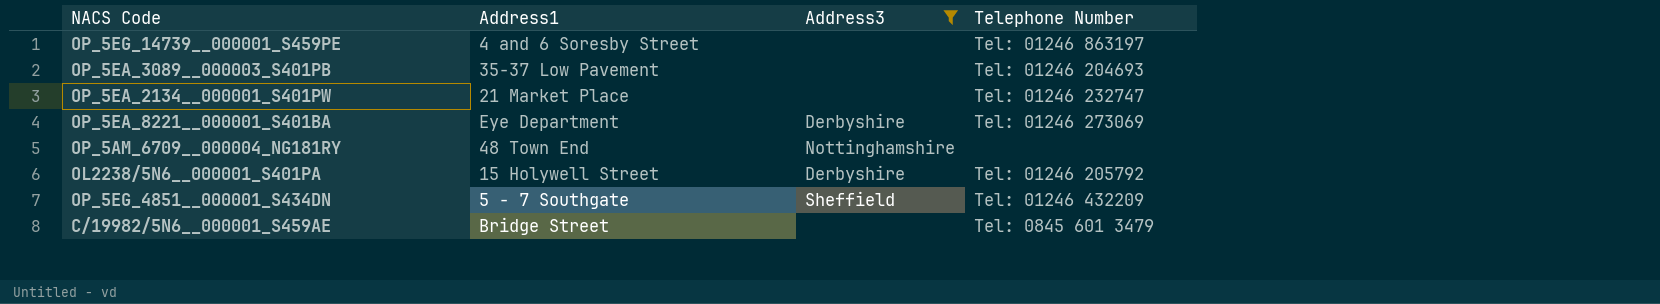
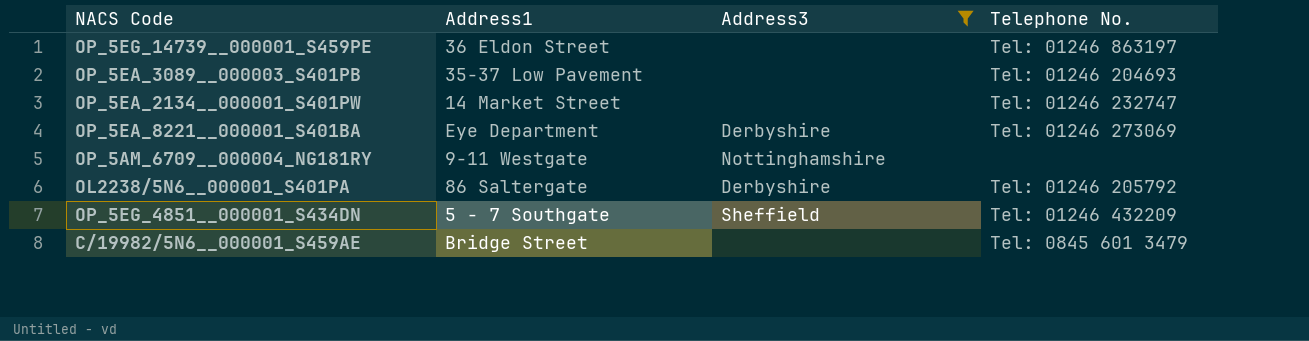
column name: Telephone Number -> Telephone No.
OP_5EG_14739__000001_S459PE | Address1: 4 and 6 Soresby Street -> 36 Eldon Street
OP_5EA_2134__000001_S401PW | Address1: 21 Market Place -> 14 Market Street
OP_5AM_6709__000004_NG181RY | Address1: 48 Town End -> 9-11 Westgate
OL2238/5N6__000001_S401PA | Address1: 15 Holywell Street -> 86 Saltergate

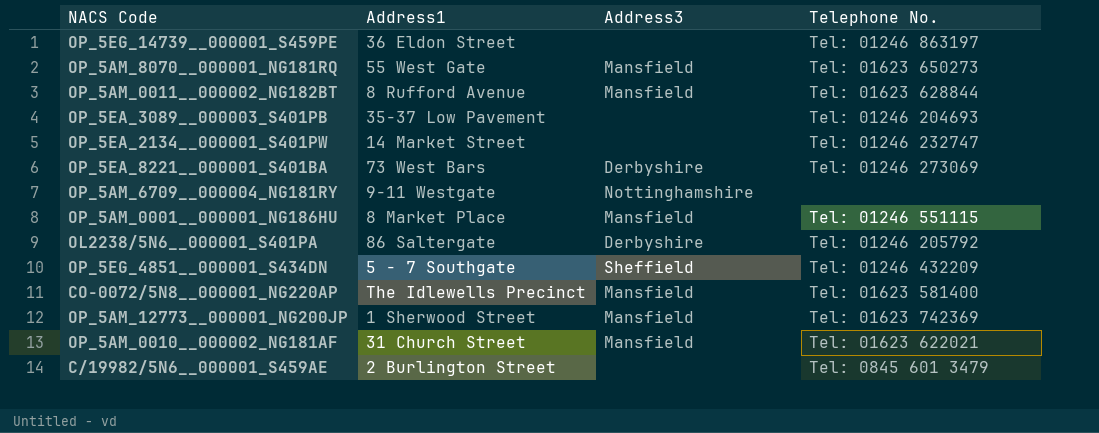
filter: Address3 != Mansfield -> none
OP_5EA_8221__000001_S401BA | Address1: Eye Department -> 73 West Bars
C/19982/5N6__000001_S459AE | Address1: Bridge Street -> 2 Burlington Street

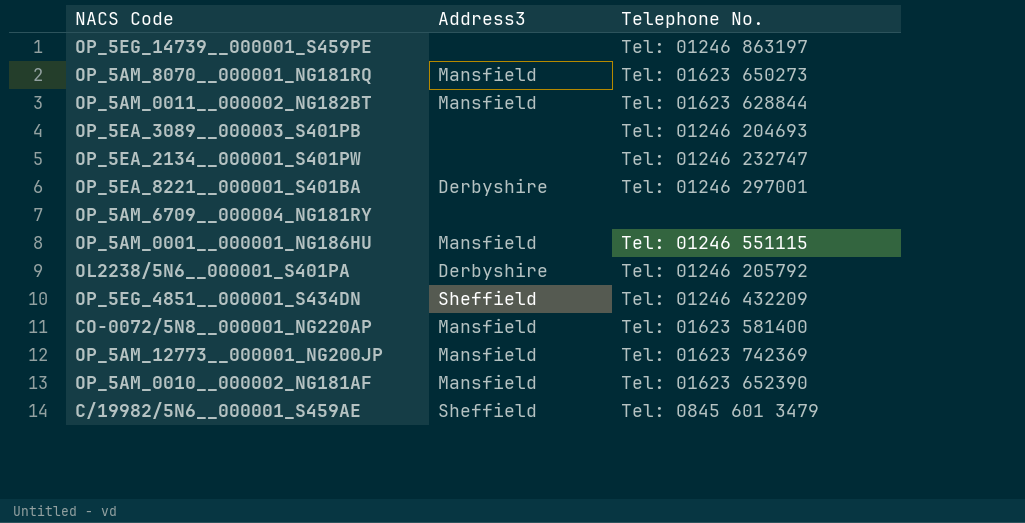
column Address1 | position: 2 -> none
OP_5EA_8221__000001_S401BA | Telephone No.: Tel: 01246 273069 -> Tel: 01246 297001
OP_5AM_6709__000004_NG181RY | Address3: Nottinghamshire -> none
OP_5AM_0010__000002_NG181AF | Telephone No.: Tel: 01623 622021 -> Tel: 01623 652390
C/19982/5N6__000001_S459AE | Address3: none -> Sheffield

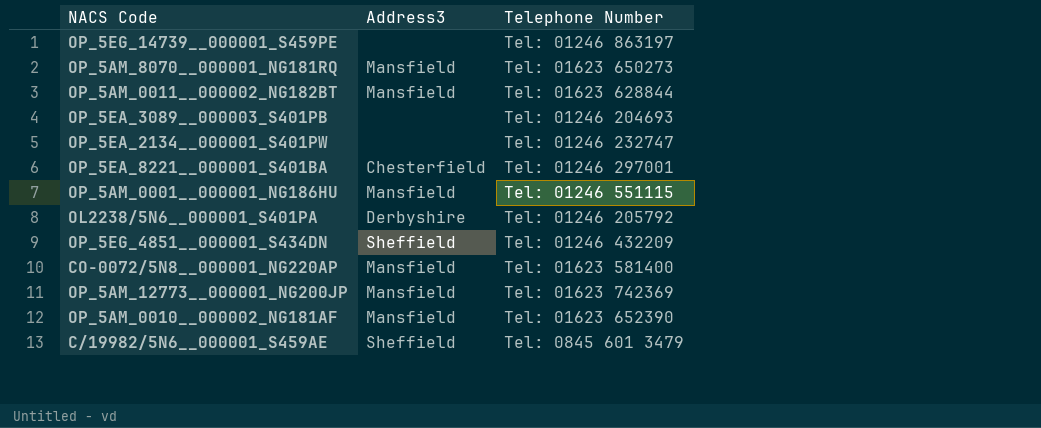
column name: Telephone No. -> Telephone Number
row OP_5AM_6709__000004_NG181RY: none | none -> none
OP_5EA_8221__000001_S401BA | Address3: Derbyshire -> Chesterfield

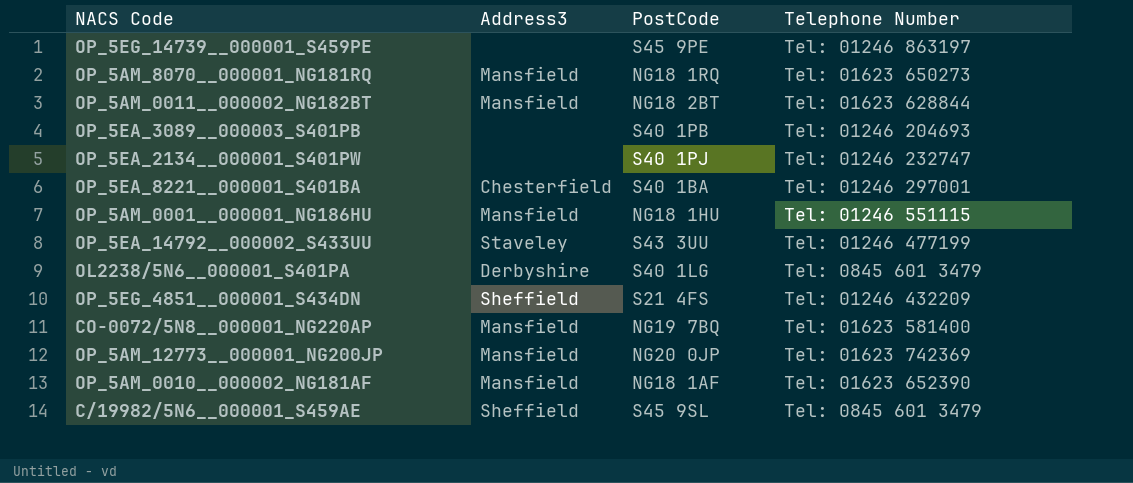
column PostCode | position: none -> 3
row OP_5EA_14792__000002_S433UU: none -> Staveley | S43 3UU | Tel: 01246 477199
OL2238/5N6__000001_S401PA | Telephone Number: Tel: 01246 205792 -> Tel: 0845 601 3479

